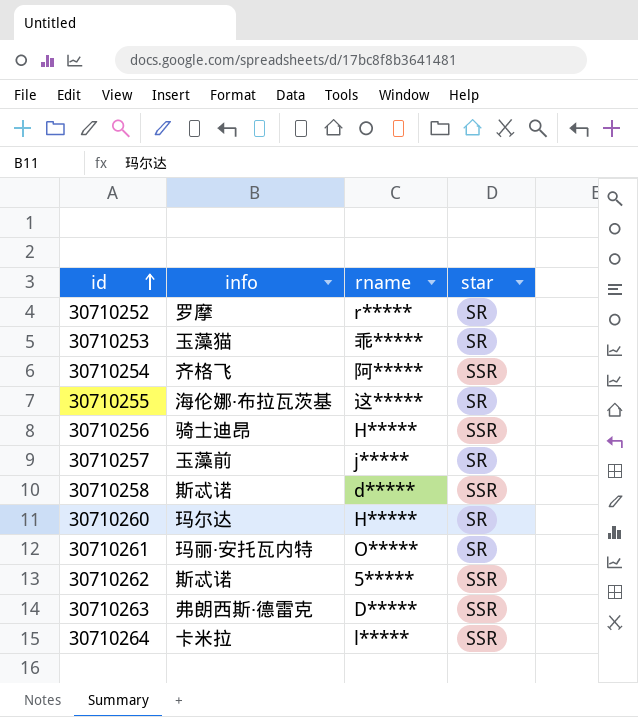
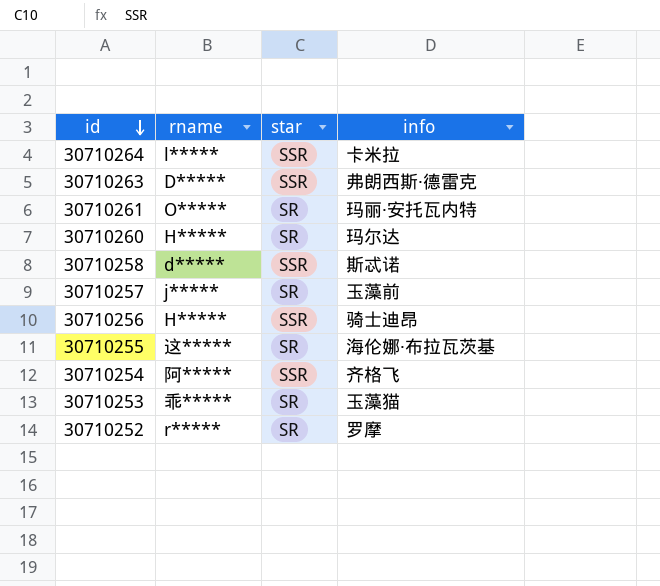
row order: id ascending -> id descending
column info | position: 2 -> 4
row 30710262: 斯忒诺 | 5***** | SSR -> none

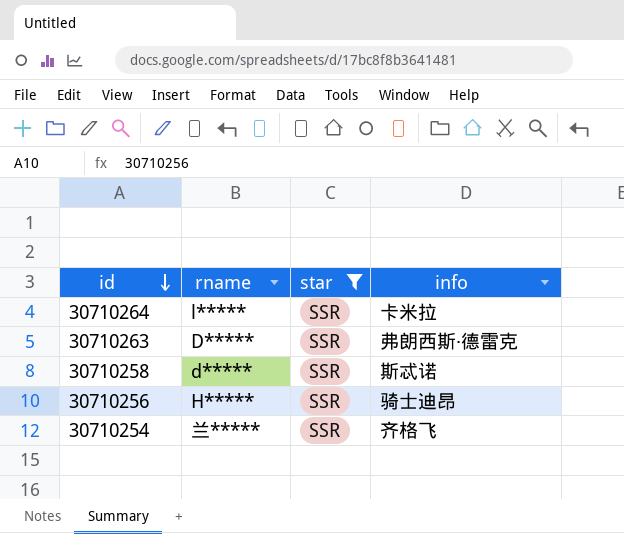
filter: none -> star = SSR
30710254 | rname: 阿***** -> 兰*****

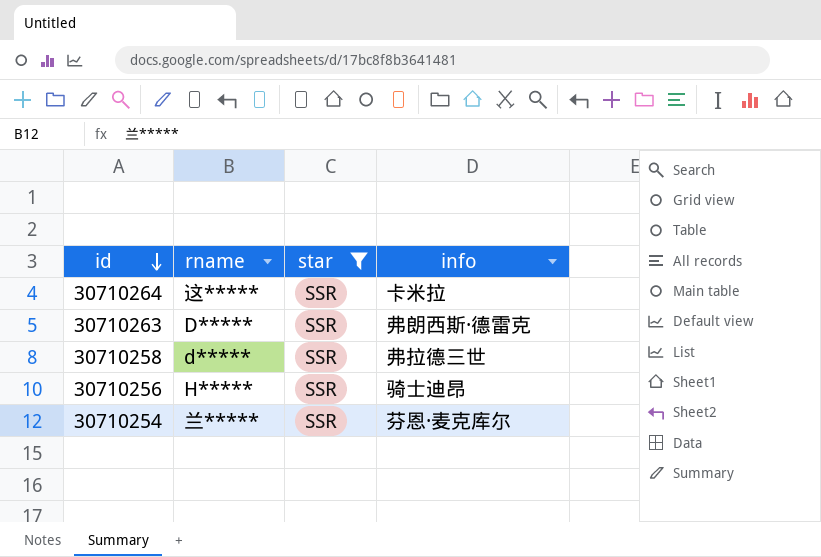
30710264 | rname: l***** -> 这*****
30710258 | info: 斯忒诺 -> 弗拉德三世
30710254 | info: 齐格飞 -> 芬恩·麦克库尔

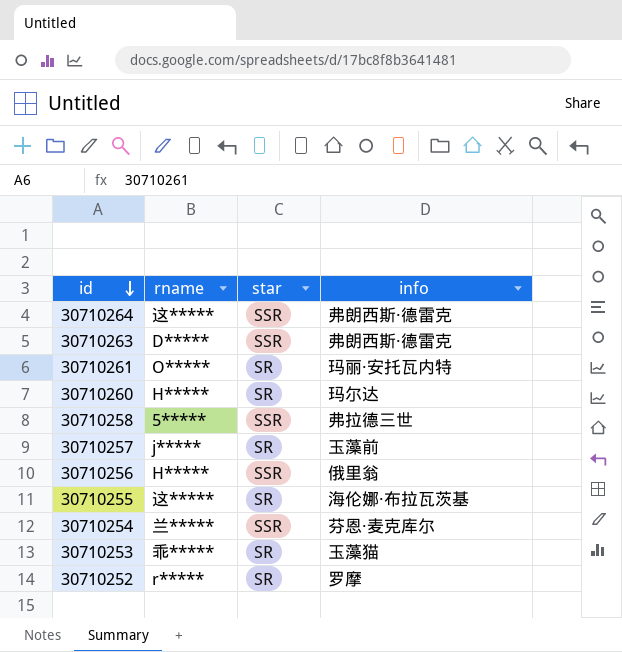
filter: star = SSR -> none
30710264 | info: 卡米拉 -> 弗朗西斯·德雷克
30710258 | rname: d***** -> 5*****
30710256 | info: 骑士迪昂 -> 俄里翁

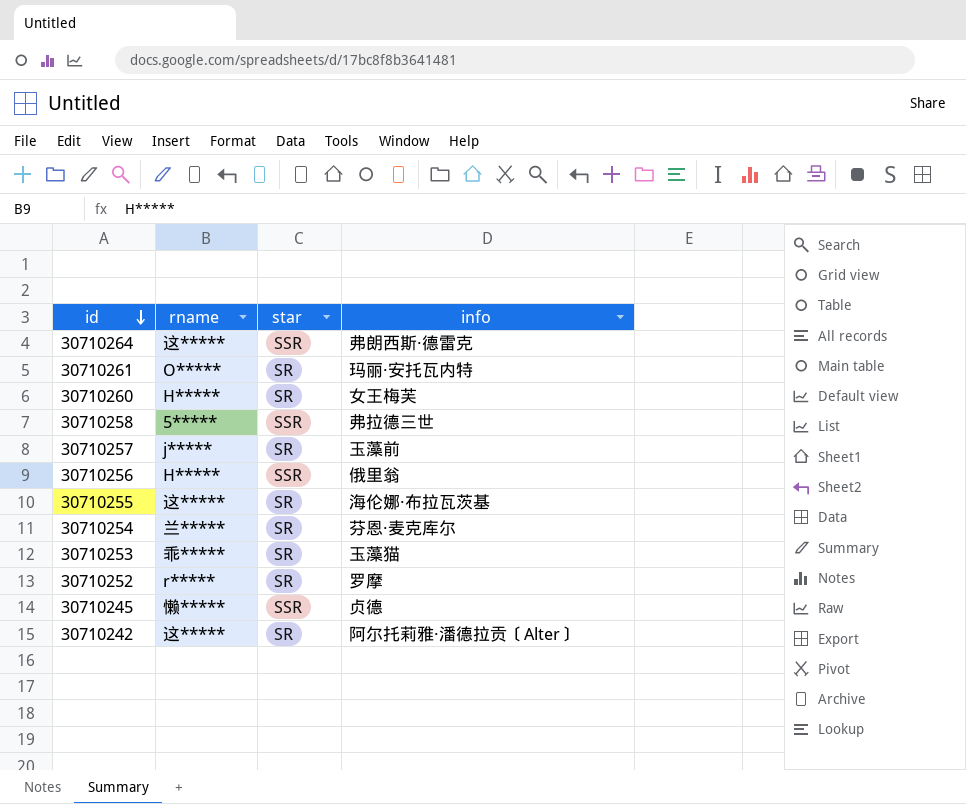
row 30710263: D***** | SSR | 弗朗西斯·德雷克 -> none
30710260 | info: 玛尔达 -> 女王梅芙
30710254 | star: SSR -> SR
row 30710245: none -> 懒***** | SSR | 贞德
row 30710242: none -> 这***** | SR | 阿尔托莉雅·潘德拉贡〔Alter〕

